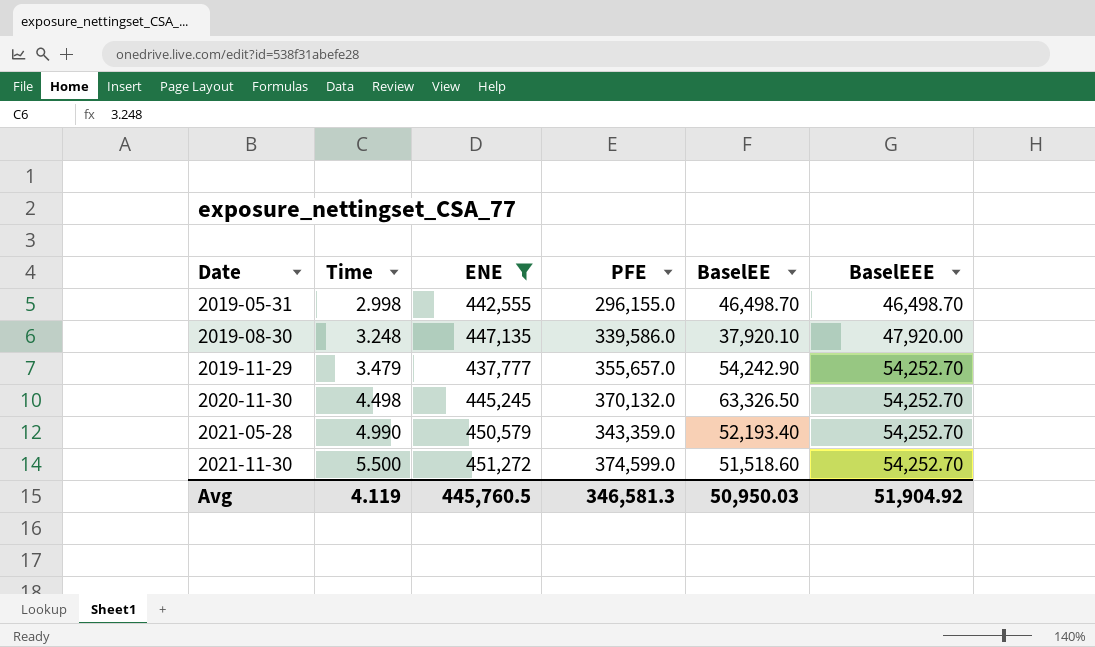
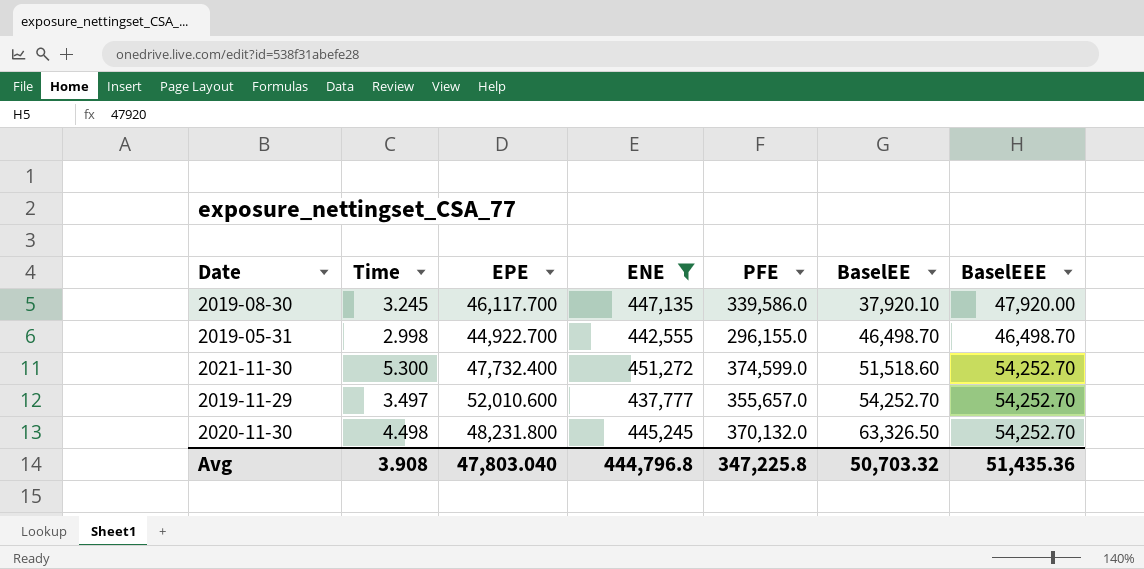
row order: Date ascending -> BaselEE ascending
column EPE | position: none -> 3
row 2021-05-28: 4.990 | 450,579 | 343,359.0 | 52,193.40 | 54,252.70 -> none
2019-08-30 | Time: 3.248 -> 3.245
2021-11-30 | Time: 5.500 -> 5.300
2019-11-29 | Time: 3.479 -> 3.497
2019-11-29 | BaselEE: 54,242.90 -> 54,252.70
Avg | Time: 4.119 -> 3.908
Avg | ENE: 445,760.5 -> 444,796.8
Avg | PFE: 346,581.3 -> 347,225.8
Avg | BaselEE: 50,950.03 -> 50,703.32
Avg | BaselEEE: 51,904.92 -> 51,435.36

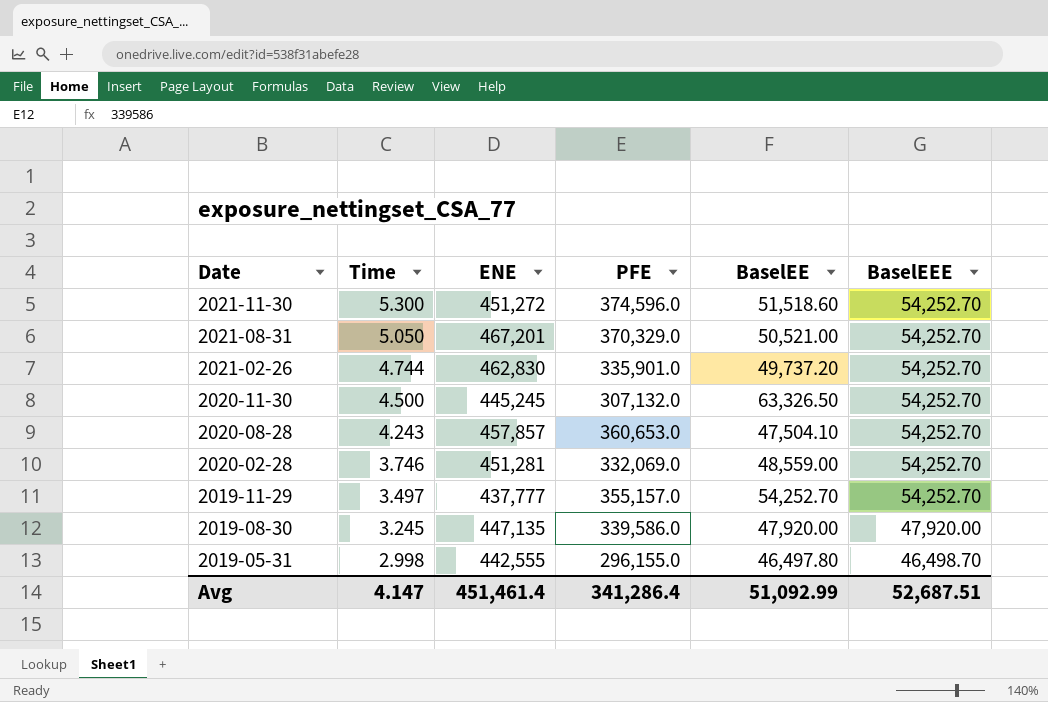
filter: ENE <= 451,272 -> none
row order: BaselEE ascending -> Date descending
column EPE | position: 3 -> none
2021-11-30 | PFE: 374,599.0 -> 374,596.0
2020-11-30 | Time: 4.498 -> 4.500
2020-11-30 | PFE: 370,132.0 -> 307,132.0
2019-11-29 | PFE: 355,657.0 -> 355,157.0
2019-08-30 | BaselEE: 37,920.10 -> 47,920.00
2019-05-31 | BaselEE: 46,498.70 -> 46,497.80
Avg | Time: 3.908 -> 4.147
Avg | ENE: 444,796.8 -> 451,461.4
Avg | PFE: 347,225.8 -> 341,286.4
Avg | BaselEE: 50,703.32 -> 51,092.99
Avg | BaselEEE: 51,435.36 -> 52,687.51

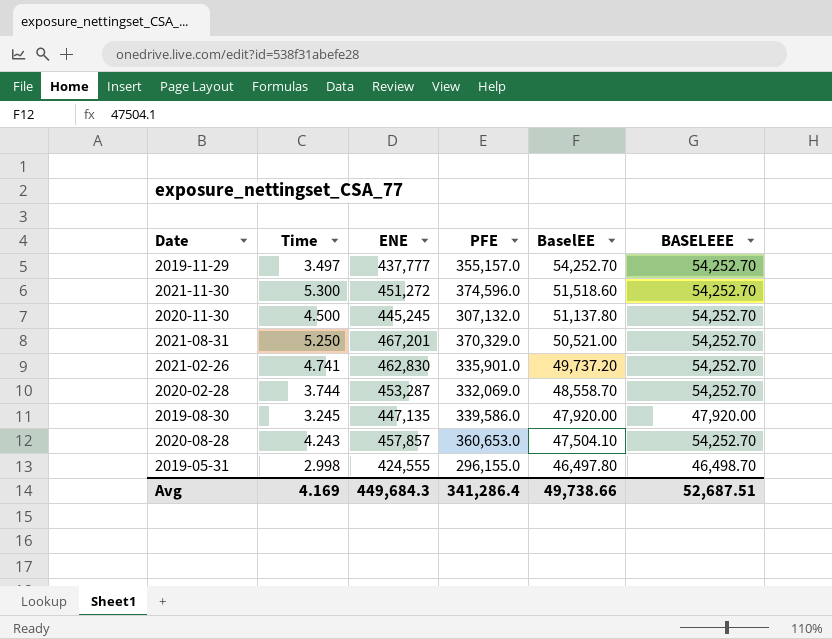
row order: Date descending -> BaselEE descending
column name: BaselEEE -> BASELEEE
2020-11-30 | BaselEE: 63,326.50 -> 51,137.80
2021-08-31 | Time: 5.050 -> 5.250
2021-02-26 | Time: 4.744 -> 4.741
2020-02-28 | Time: 3.746 -> 3.744
2020-02-28 | ENE: 451,281 -> 453,287
2020-02-28 | BaselEE: 48,559.00 -> 48,558.70
2019-05-31 | ENE: 442,555 -> 424,555
Avg | Time: 4.147 -> 4.169
Avg | ENE: 451,461.4 -> 449,684.3
Avg | BaselEE: 51,092.99 -> 49,738.66

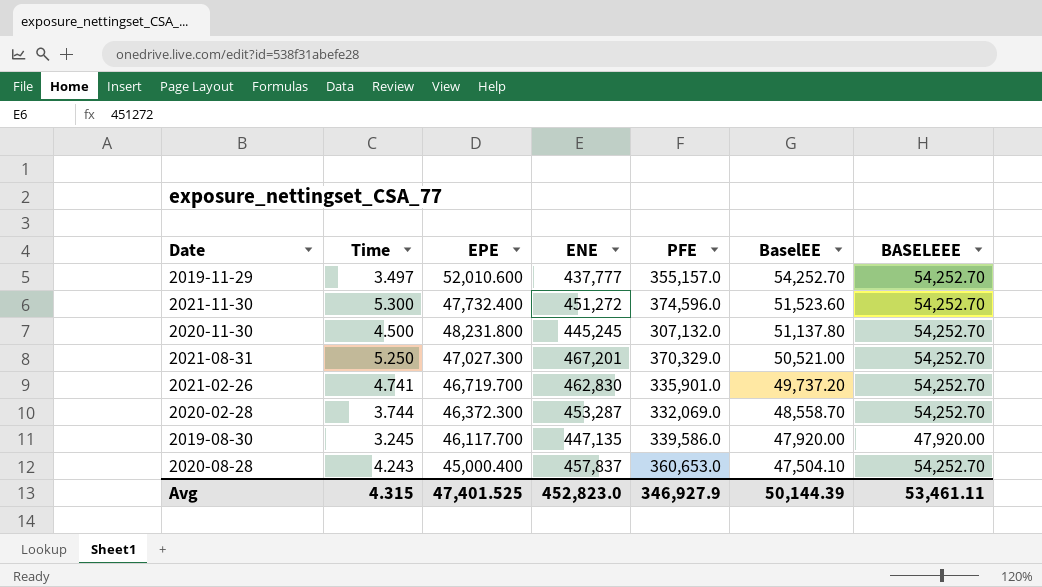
column EPE | position: none -> 3
row 2019-05-31: 2.998 | 424,555 | 296,155.0 | 46,497.80 | 46,498.70 -> none
2021-11-30 | BaselEE: 51,518.60 -> 51,523.60
2020-08-28 | ENE: 457,857 -> 457,837
Avg | Time: 4.169 -> 4.315
Avg | ENE: 449,684.3 -> 452,823.0
Avg | PFE: 341,286.4 -> 346,927.9
Avg | BaselEE: 49,738.66 -> 50,144.39
Avg | BASELEEE: 52,687.51 -> 53,461.11

